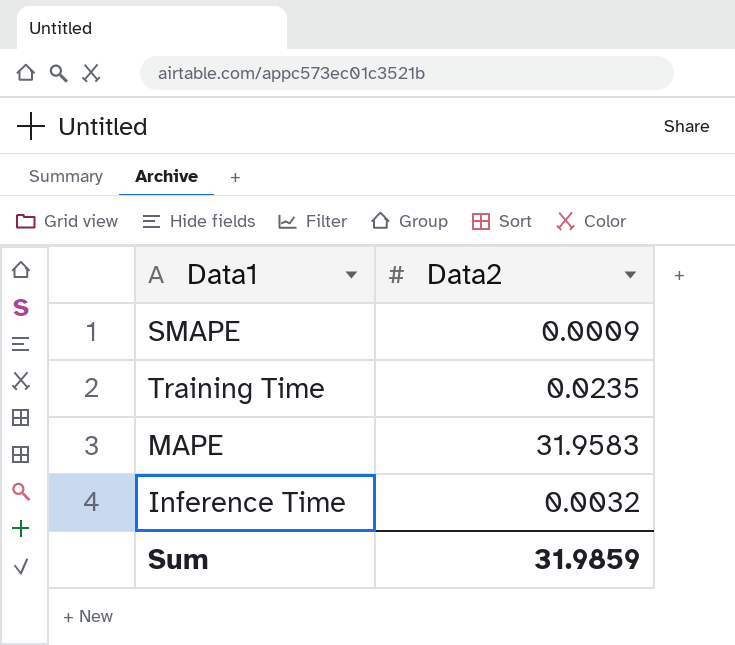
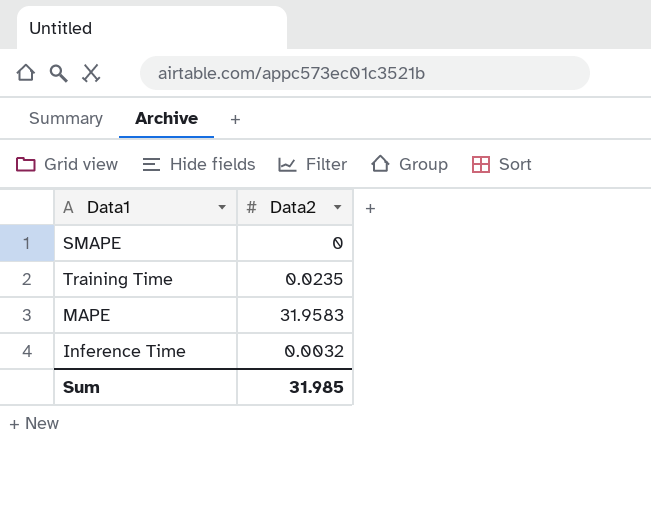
SMAPE | Data2: 0.0009 -> 0
Sum | Data2: 31.9859 -> 31.985

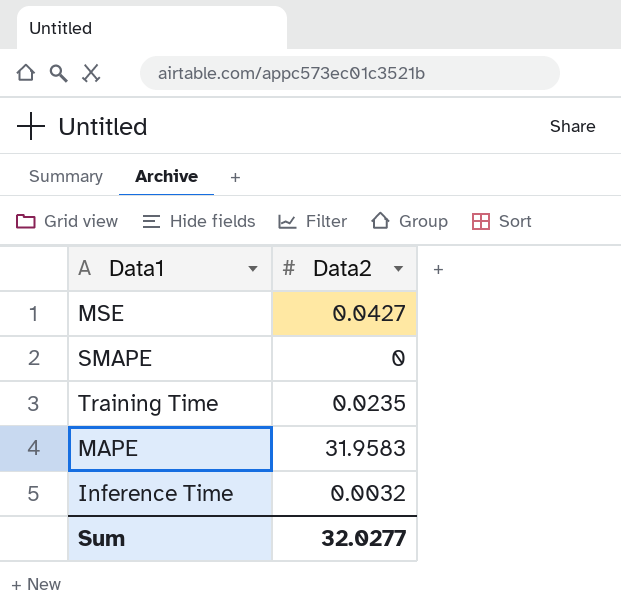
row MSE: none -> 0.0427
Sum | Data2: 31.985 -> 32.0277

